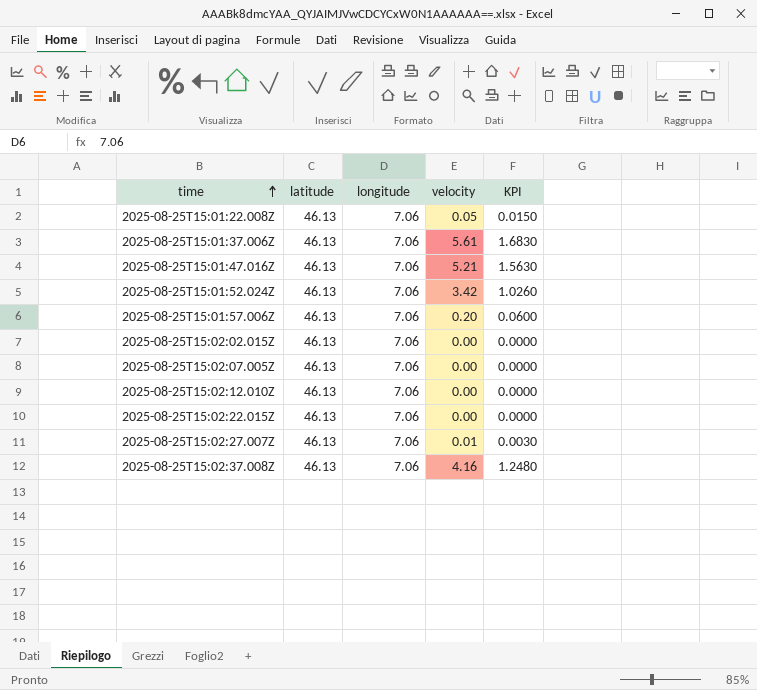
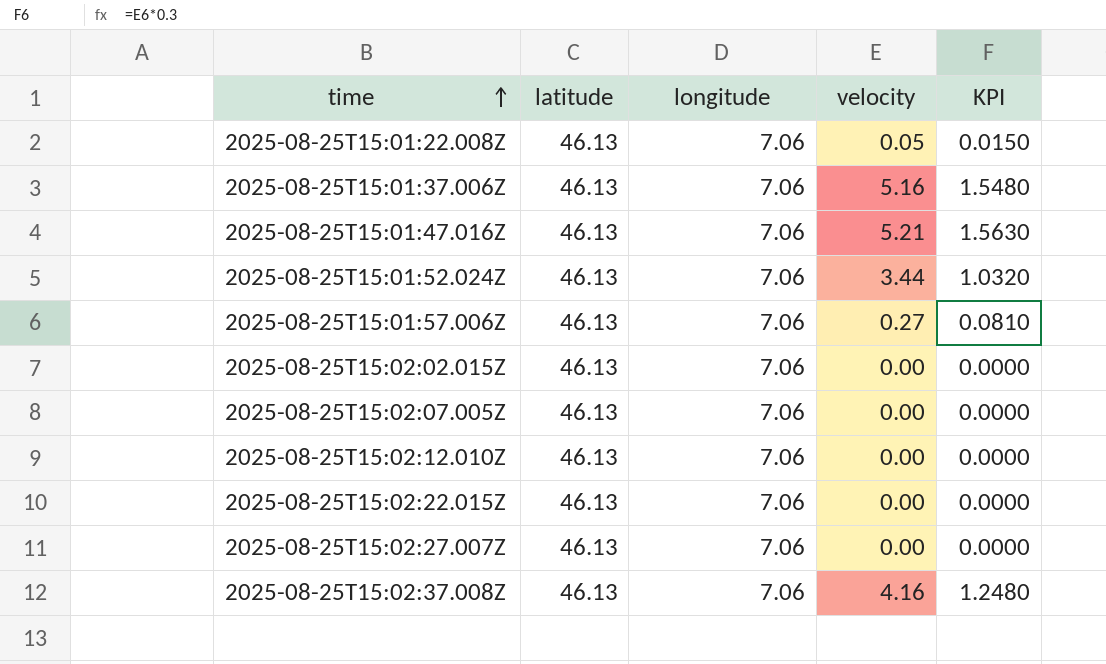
2025-08-25T15:01:37.006Z | velocity: 5.61 -> 5.16
2025-08-25T15:01:37.006Z | KPI: 1.6830 -> 1.5480
2025-08-25T15:01:52.024Z | velocity: 3.42 -> 3.44
2025-08-25T15:01:52.024Z | KPI: 1.0260 -> 1.0320
2025-08-25T15:01:57.006Z | velocity: 0.20 -> 0.27
2025-08-25T15:01:57.006Z | KPI: 0.0600 -> 0.0810
2025-08-25T15:02:27.007Z | velocity: 0.01 -> 0.00
2025-08-25T15:02:27.007Z | KPI: 0.0030 -> 0.0000

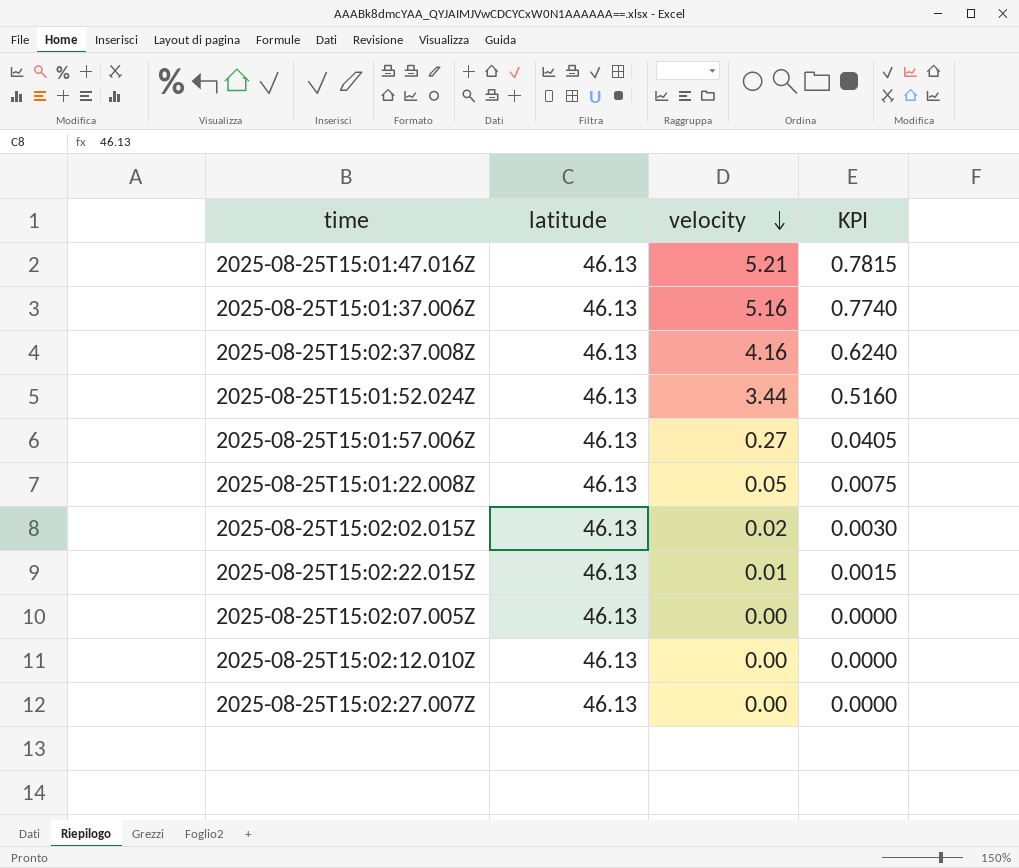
row order: time ascending -> velocity descending
column longitude | position: 3 -> none
column KPI | formula: [velocity] * 0.3 -> [velocity] * 0.15
2025-08-25T15:02:02.015Z | velocity: 0.00 -> 0.02
2025-08-25T15:02:22.015Z | velocity: 0.00 -> 0.01

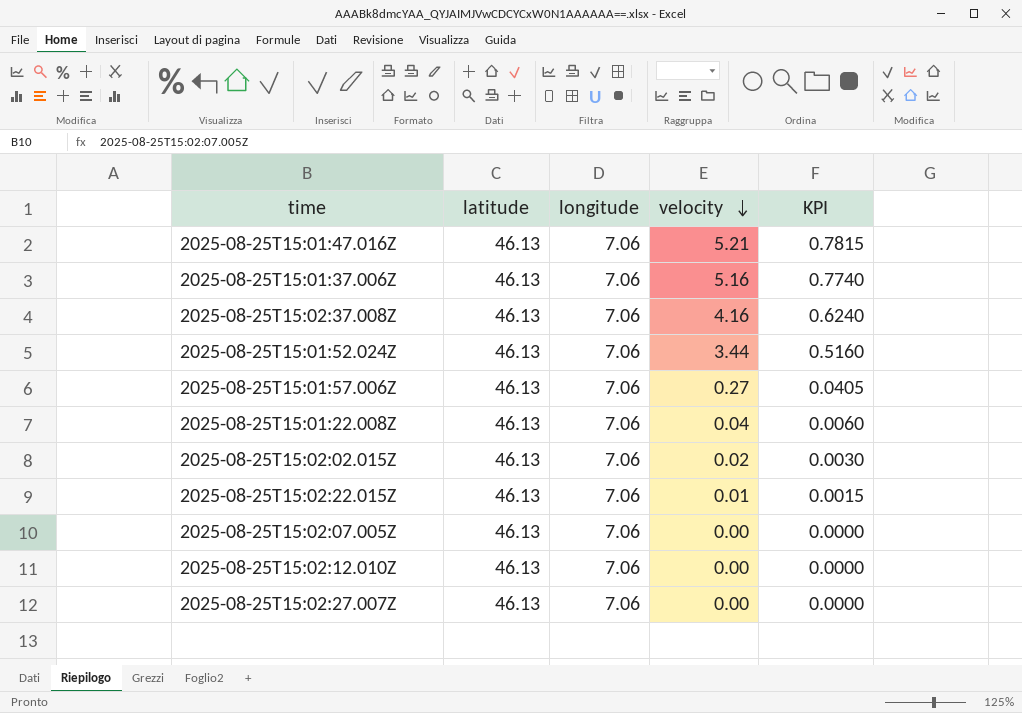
column longitude | position: none -> 3
2025-08-25T15:01:22.008Z | velocity: 0.05 -> 0.04
2025-08-25T15:01:22.008Z | KPI: 0.0075 -> 0.0060

